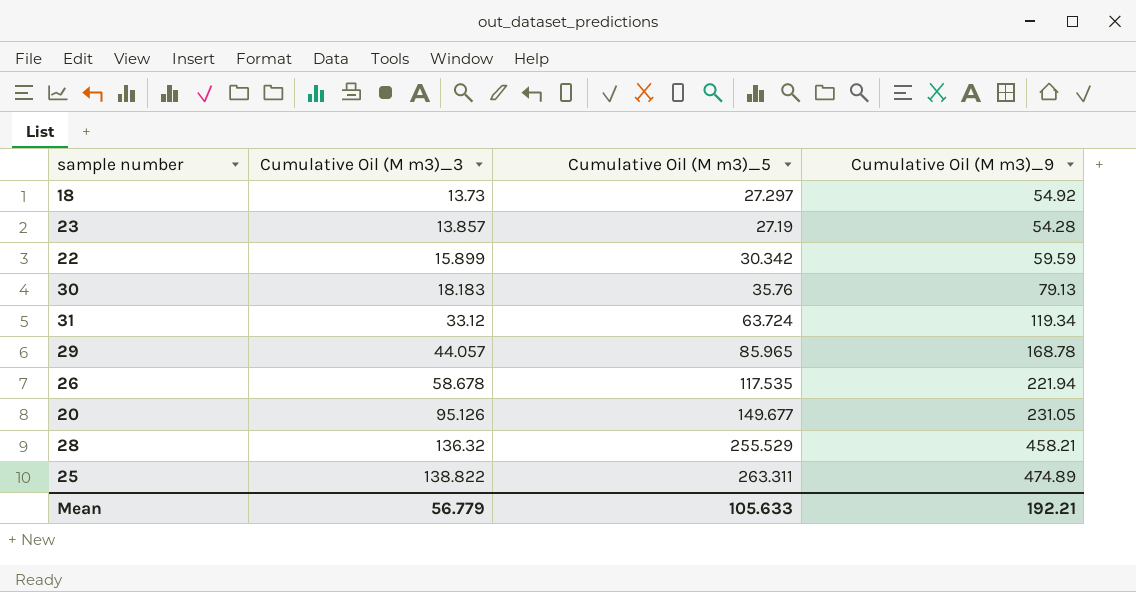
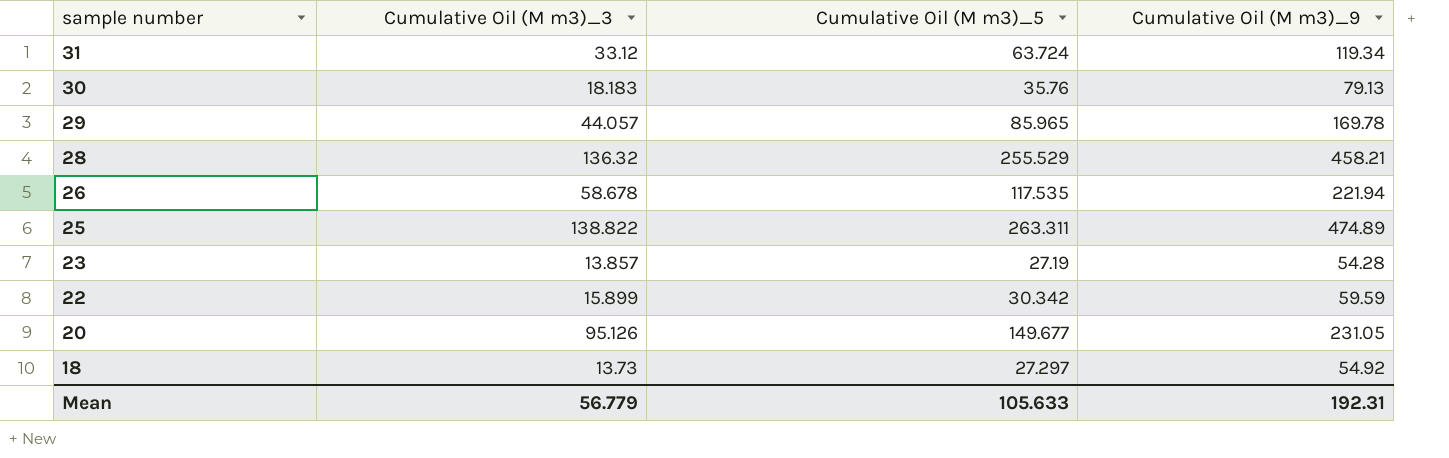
row order: Cumulative Oil (M m3)_3 ascending -> sample number descending
29 | Cumulative Oil (M m3)_9: 168.78 -> 169.78
Mean | Cumulative Oil (M m3)_9: 192.21 -> 192.31

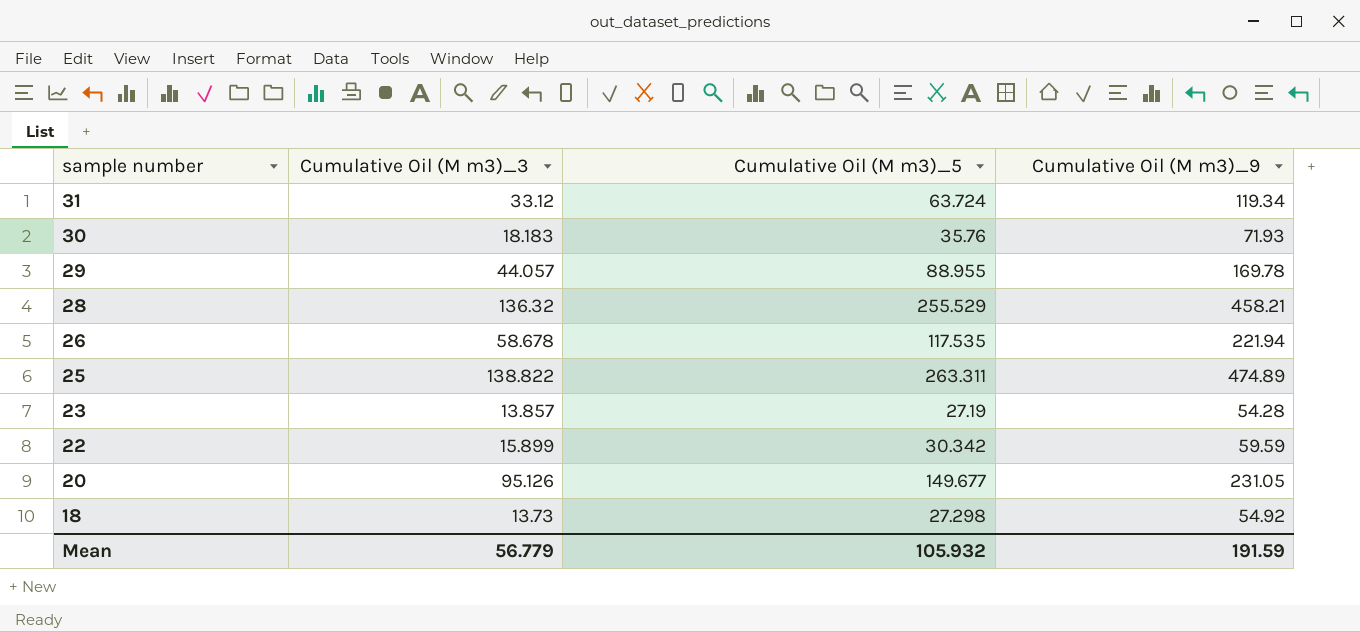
30 | Cumulative Oil (M m3)_9: 79.13 -> 71.93
29 | Cumulative Oil (M m3)_5: 85.965 -> 88.955
18 | Cumulative Oil (M m3)_5: 27.297 -> 27.298
Mean | Cumulative Oil (M m3)_5: 105.633 -> 105.932
Mean | Cumulative Oil (M m3)_9: 192.31 -> 191.59

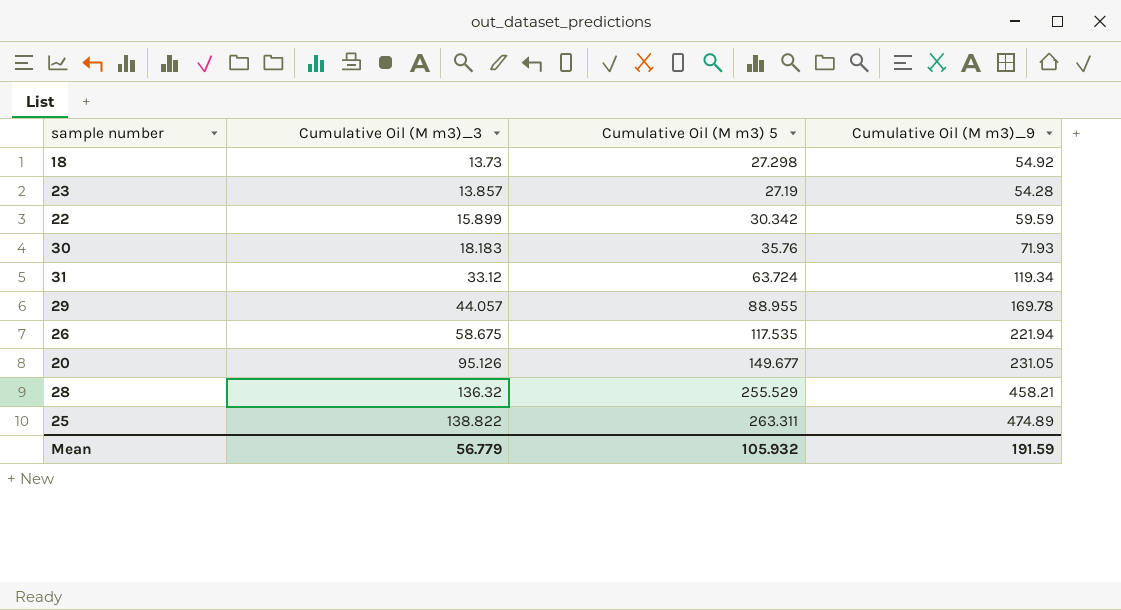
row order: sample number descending -> Cumulative Oil (M m3)_3 ascending
column name: Cumulative Oil (M m3)_5 -> Cumulative Oil (M m3) 5
26 | Cumulative Oil (M m3)_3: 58.678 -> 58.675

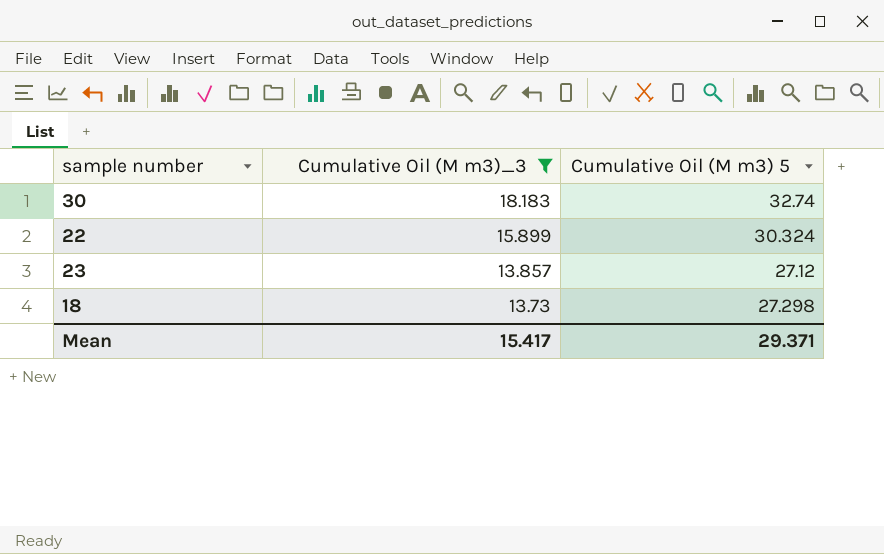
filter: none -> Cumulative Oil (M m3)_3 <= 18.183
row order: Cumulative Oil (M m3)_3 ascending -> Cumulative Oil (M m3)_3 descending
column Cumulative Oil (M m3)_9 | position: 4 -> none
30 | Cumulative Oil (M m3) 5: 35.76 -> 32.74
22 | Cumulative Oil (M m3) 5: 30.342 -> 30.324
23 | Cumulative Oil (M m3) 5: 27.19 -> 27.12
Mean | Cumulative Oil (M m3)_3: 56.779 -> 15.417
Mean | Cumulative Oil (M m3) 5: 105.932 -> 29.371

